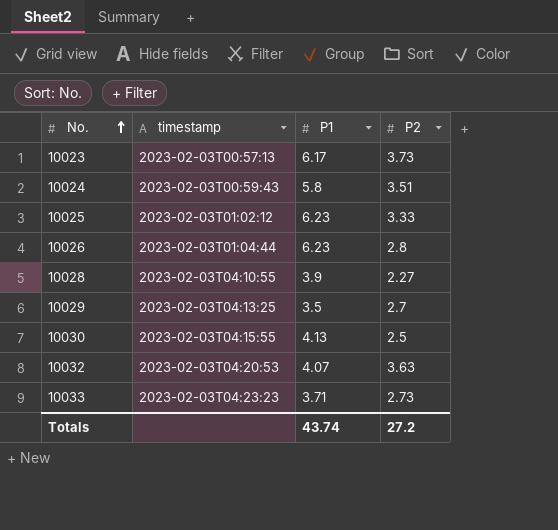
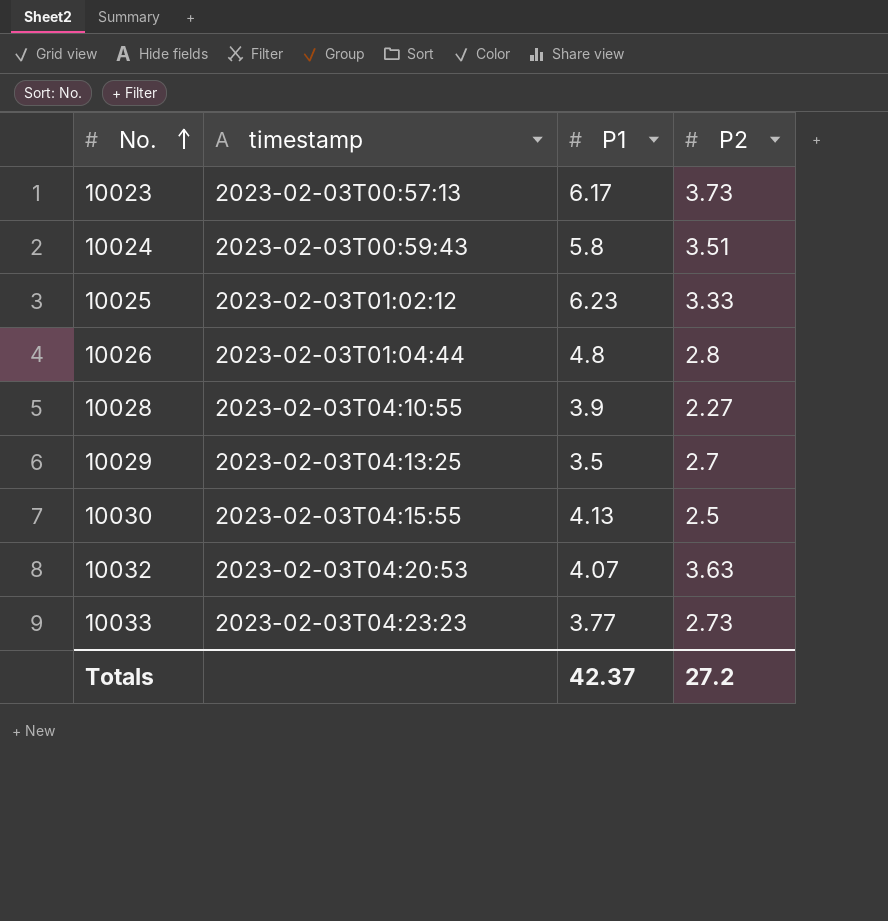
10026 | P1: 6.23 -> 4.8
10033 | P1: 3.71 -> 3.77
Totals | P1: 43.74 -> 42.37

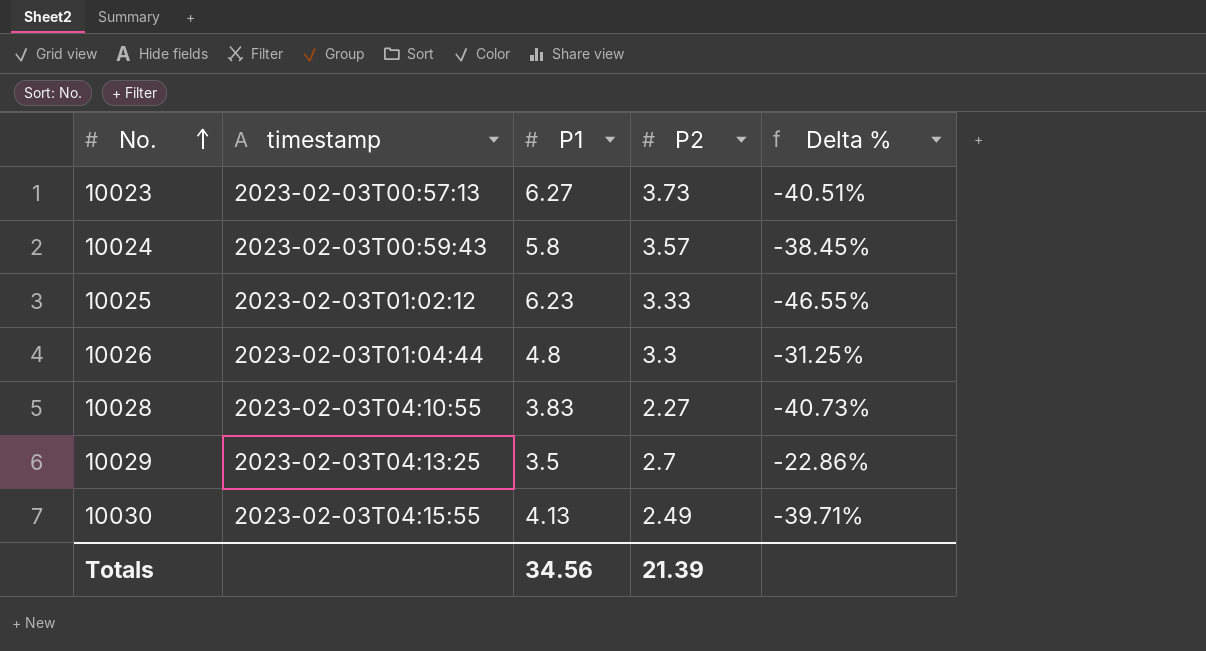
column Delta % | formula: none -> ([P2] - [P1]) / [P1]
row 10032: 2023-02-03T04:20:53 | 4.07 | 3.63 -> none
row 10033: 2023-02-03T04:23:23 | 3.77 | 2.73 -> none
10023 | P1: 6.17 -> 6.27
10024 | P2: 3.51 -> 3.57
10026 | P2: 2.8 -> 3.3
10028 | P1: 3.9 -> 3.83
10030 | P2: 2.5 -> 2.49
Totals | P1: 42.37 -> 34.56
Totals | P2: 27.2 -> 21.39

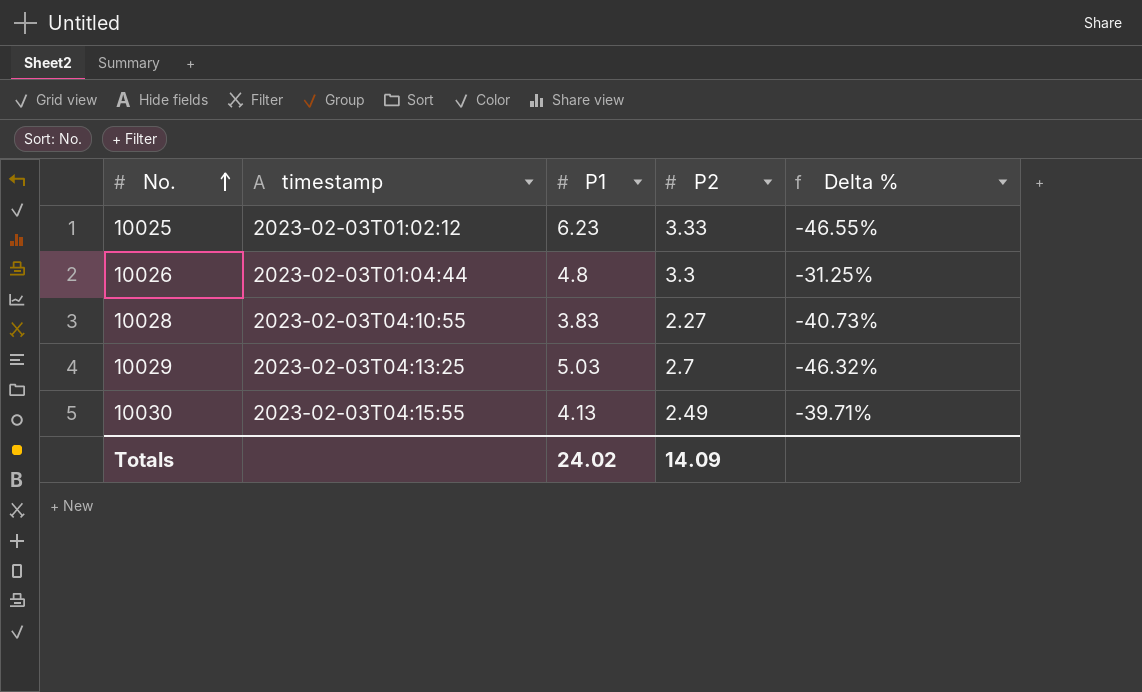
row 10023: 2023-02-03T00:57:13 | 6.27 | 3.73 | -40.51% -> none
row 10024: 2023-02-03T00:59:43 | 5.8 | 3.57 | -38.45% -> none
10029 | P1: 3.5 -> 5.03
10029 | Delta %: -22.86% -> -46.32%
Totals | P1: 34.56 -> 24.02
Totals | P2: 21.39 -> 14.09

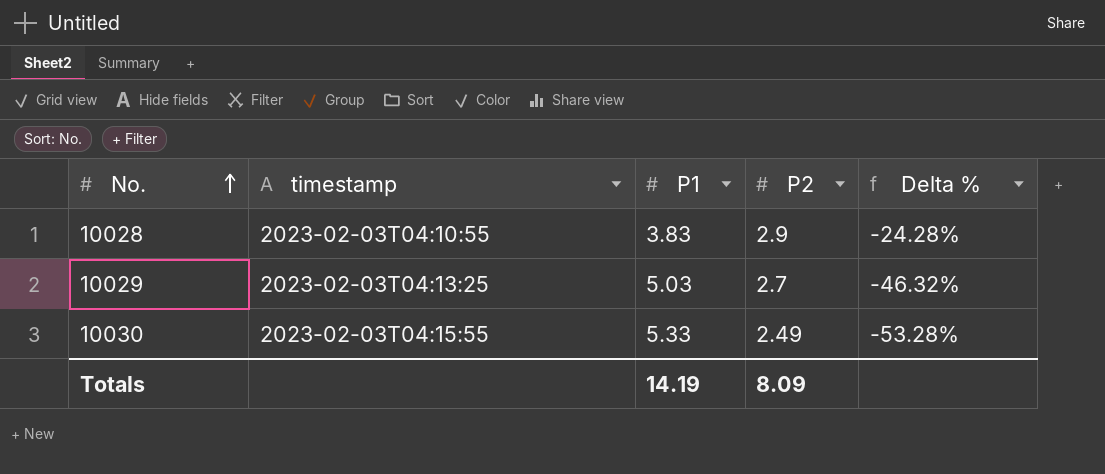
row 10025: 2023-02-03T01:02:12 | 6.23 | 3.33 | -46.55% -> none
row 10026: 2023-02-03T01:04:44 | 4.8 | 3.3 | -31.25% -> none
10028 | P2: 2.27 -> 2.9
10028 | Delta %: -40.73% -> -24.28%
10030 | P1: 4.13 -> 5.33
10030 | Delta %: -39.71% -> -53.28%
Totals | P1: 24.02 -> 14.19
Totals | P2: 14.09 -> 8.09

